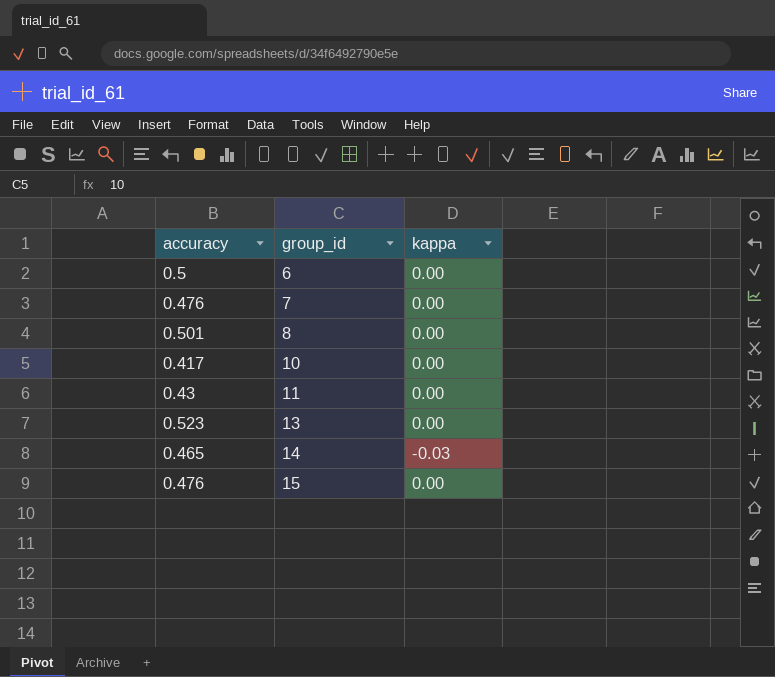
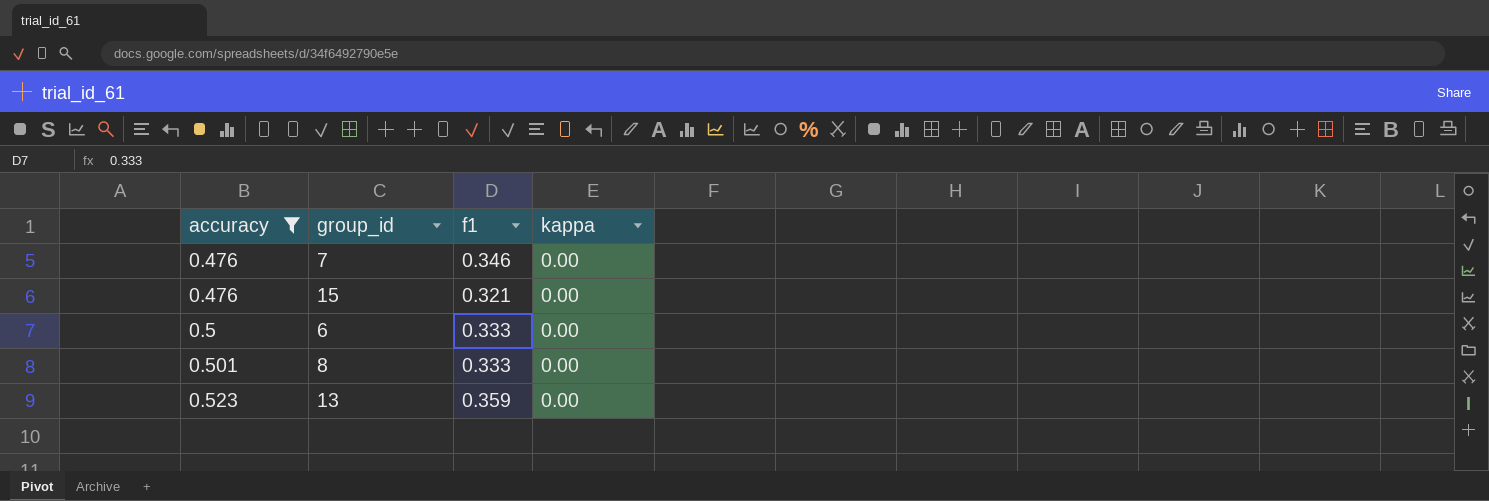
filter: none -> accuracy >= 0.476
row order: group_id ascending -> accuracy ascending
column f1 | position: none -> 3

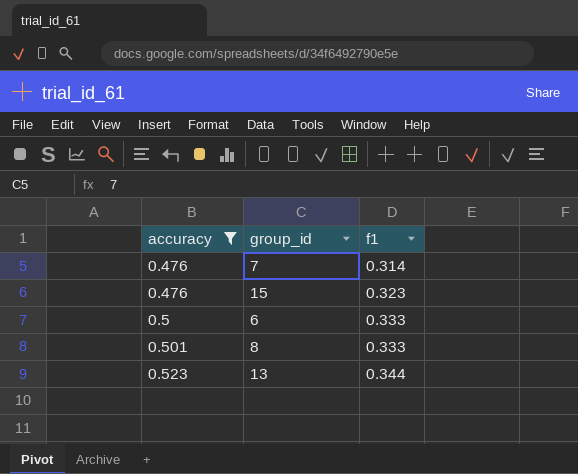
column kappa | position: 4 -> none
7 | f1: 0.346 -> 0.314
15 | f1: 0.321 -> 0.323
13 | f1: 0.359 -> 0.344

